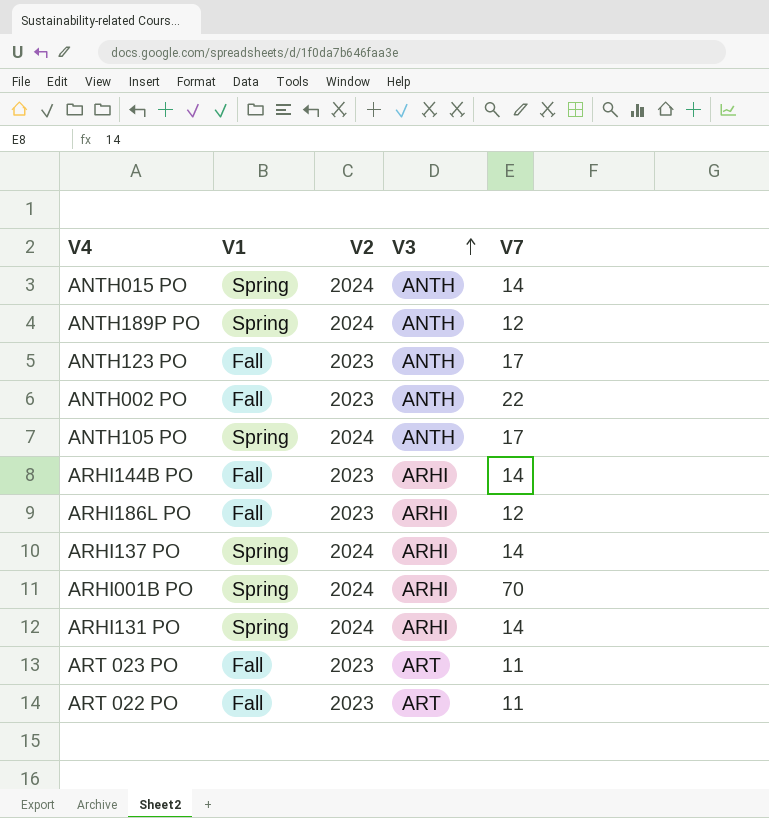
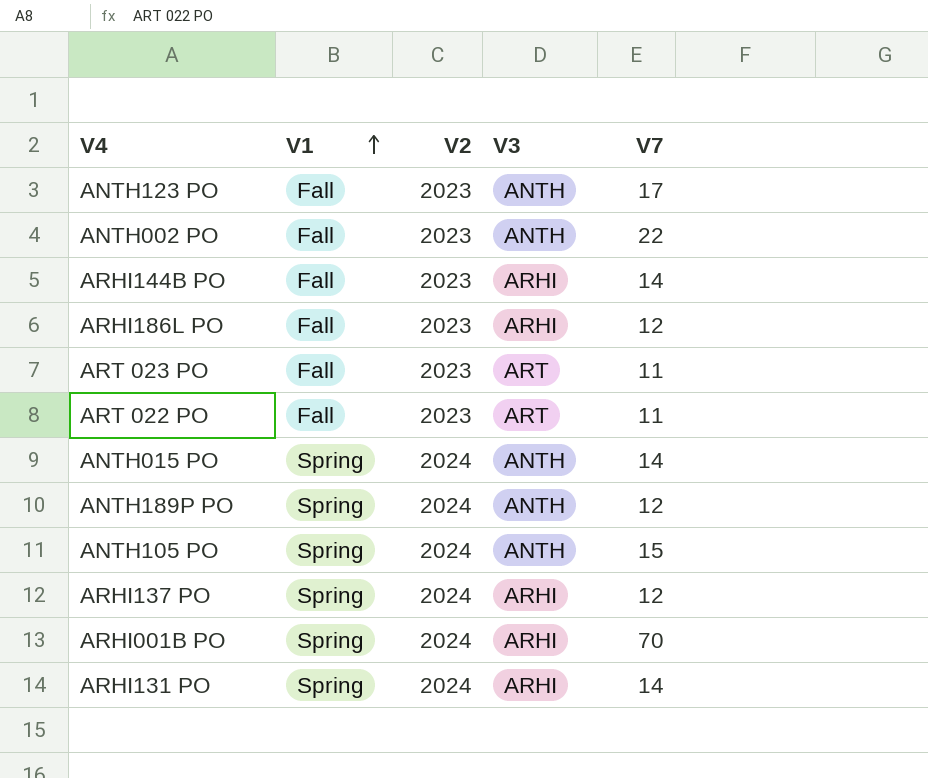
row order: V3 ascending -> V1 ascending
ANTH105 PO | V7: 17 -> 15
ARHI137 PO | V7: 14 -> 12

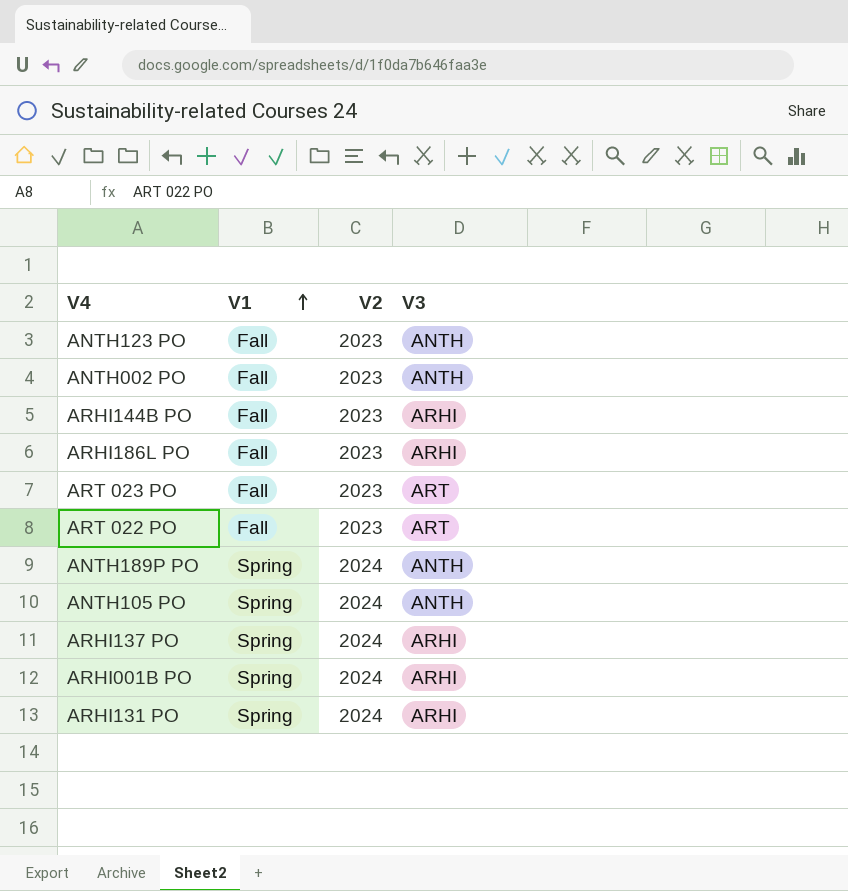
column V7 | position: 5 -> none
row ANTH015 PO: Spring | 2024 | ANTH | 14 -> none

